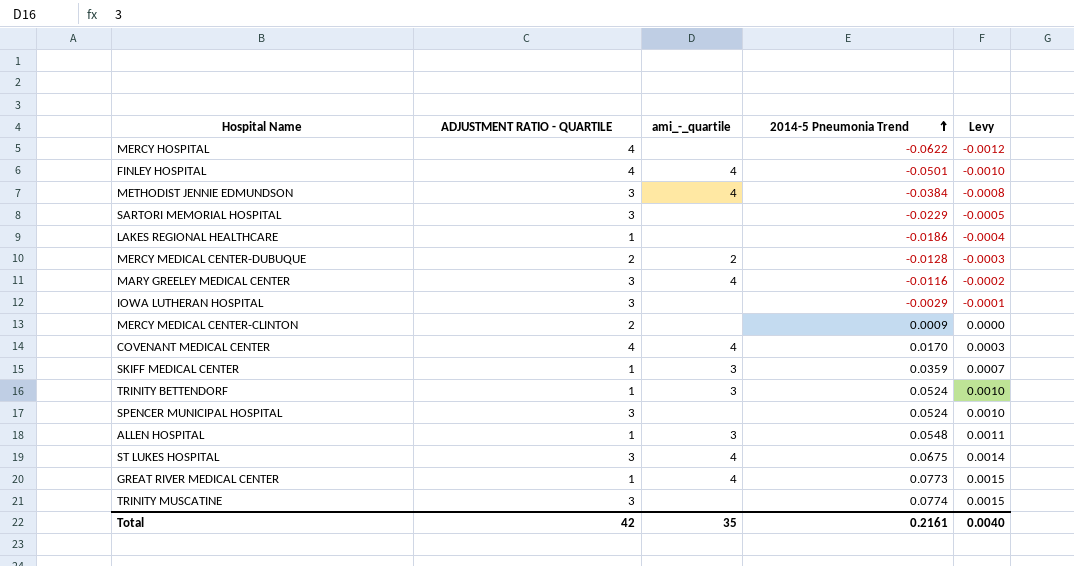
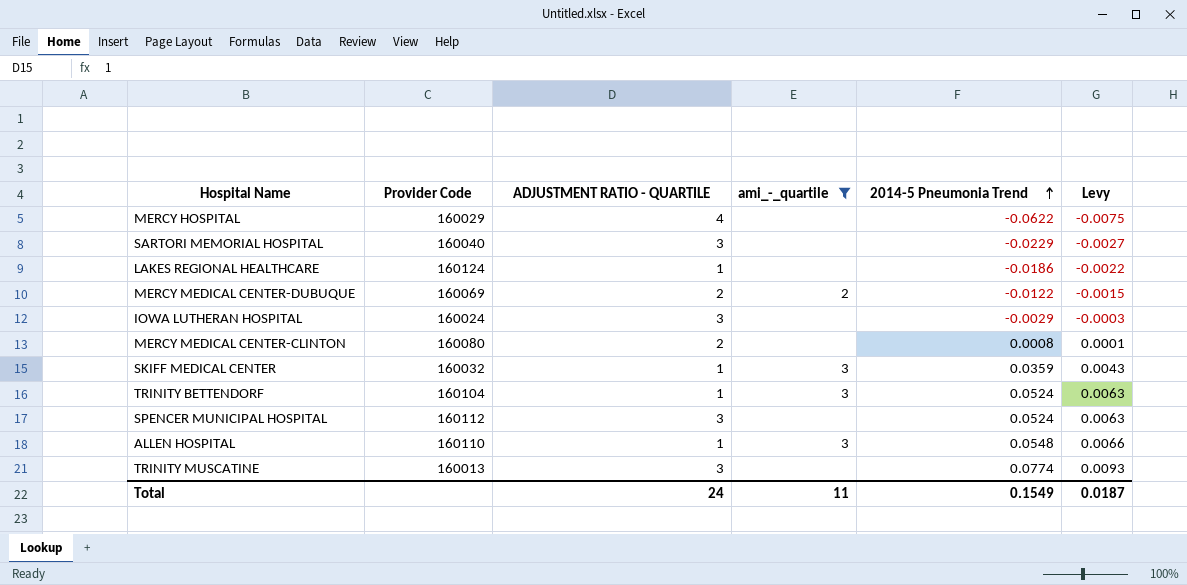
filter: none -> ami_-_quartile != 4
column Provider Code | position: none -> 2
column Levy | formula: [2014-5 Pneumonia Trend] * 0.02 -> [2014-5 Pneumonia Trend] * 0.12
MERCY MEDICAL CENTER-DUBUQUE | 2014-5 Pneumonia Trend: -0.0128 -> -0.0122
MERCY MEDICAL CENTER-CLINTON | 2014-5 Pneumonia Trend: 0.0009 -> 0.0008
Total | ADJUSTMENT RATIO - QUARTILE: 42 -> 24
Total | ami_-_quartile: 35 -> 11
Total | 2014-5 Pneumonia Trend: 0.2161 -> 0.1549
Total | Levy: 0.0040 -> 0.0187

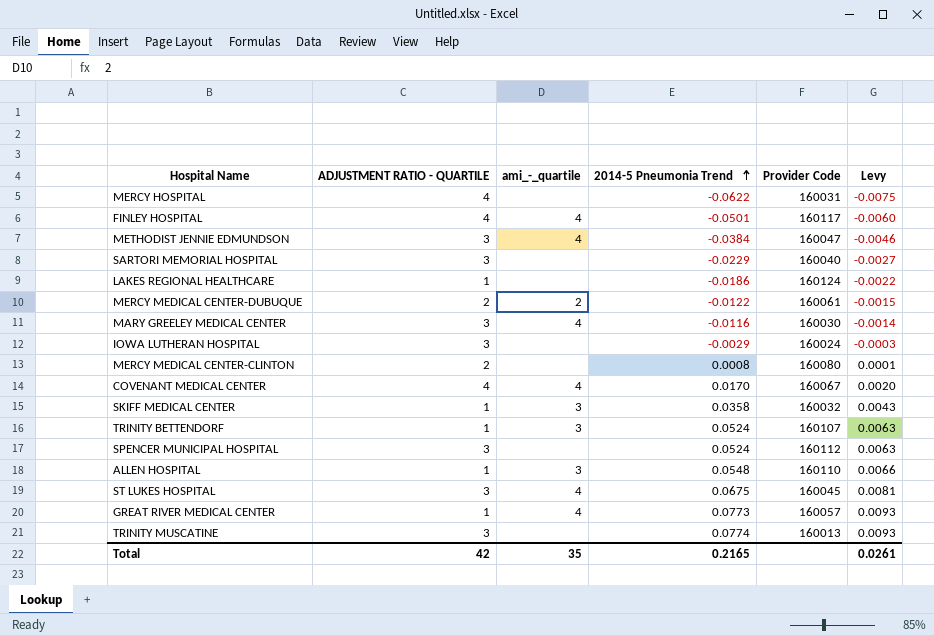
filter: ami_-_quartile != 4 -> none
column Provider Code | position: 2 -> 5
MERCY HOSPITAL | Provider Code: 160029 -> 160031
MERCY MEDICAL CENTER-DUBUQUE | Provider Code: 160069 -> 160061
SKIFF MEDICAL CENTER | 2014-5 Pneumonia Trend: 0.0359 -> 0.0358
TRINITY BETTENDORF | Provider Code: 160104 -> 160107
Total | ADJUSTMENT RATIO - QUARTILE: 24 -> 42
Total | ami_-_quartile: 11 -> 35
Total | 2014-5 Pneumonia Trend: 0.1549 -> 0.2165
Total | Levy: 0.0187 -> 0.0261

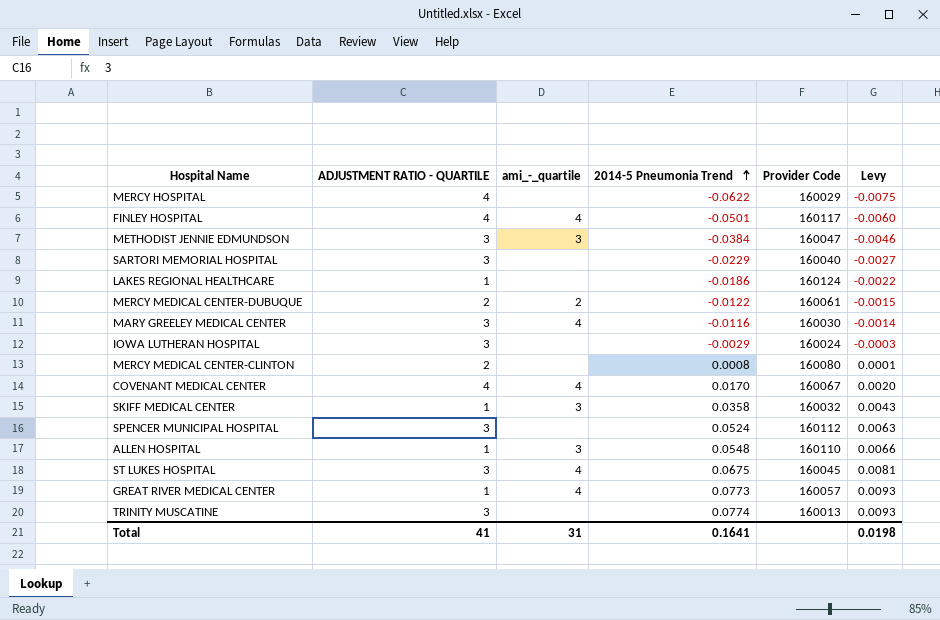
row TRINITY BETTENDORF: 1 | 3 | 0.0524 | 160107 | 0.0063 -> none
MERCY HOSPITAL | Provider Code: 160031 -> 160029
METHODIST JENNIE EDMUNDSON | ami_-_quartile: 4 -> 3
Total | ADJUSTMENT RATIO - QUARTILE: 42 -> 41
Total | ami_-_quartile: 35 -> 31
Total | 2014-5 Pneumonia Trend: 0.2165 -> 0.1641
Total | Levy: 0.0261 -> 0.0198

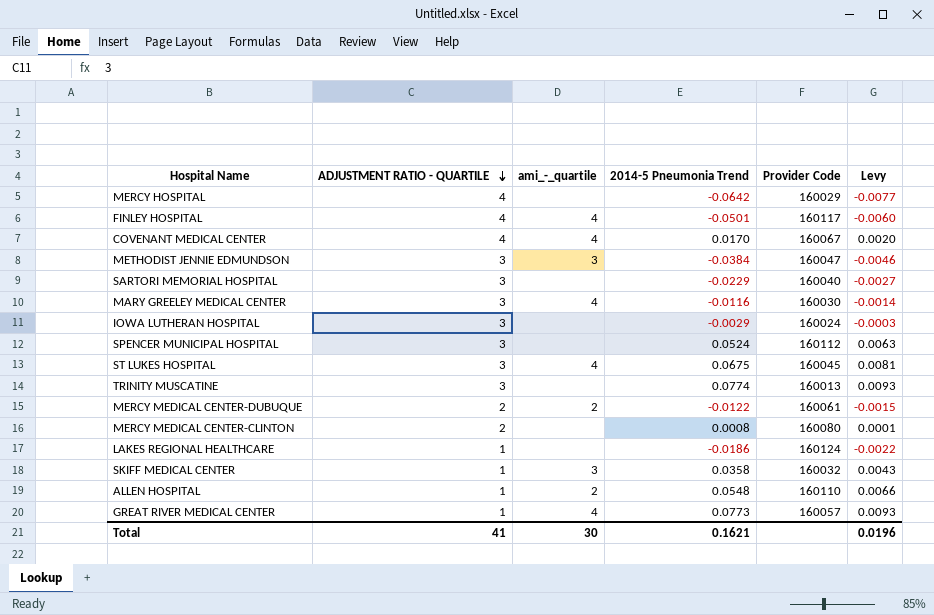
row order: 2014-5 Pneumonia Trend ascending -> ADJUSTMENT RATIO - QUARTILE descending
MERCY HOSPITAL | 2014-5 Pneumonia Trend: -0.0622 -> -0.0642
MERCY HOSPITAL | Levy: -0.0075 -> -0.0077
ALLEN HOSPITAL | ami_-_quartile: 3 -> 2
Total | ami_-_quartile: 31 -> 30
Total | 2014-5 Pneumonia Trend: 0.1641 -> 0.1621
Total | Levy: 0.0198 -> 0.0196

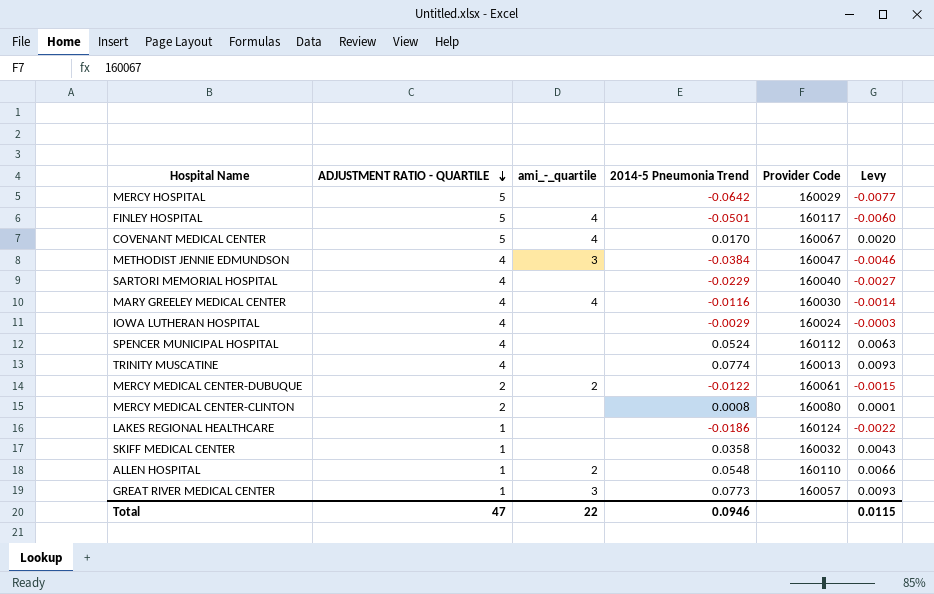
row ST LUKES HOSPITAL: 3 | 4 | 0.0675 | 160045 | 0.0081 -> none
MERCY HOSPITAL | ADJUSTMENT RATIO - QUARTILE: 4 -> 5
FINLEY HOSPITAL | ADJUSTMENT RATIO - QUARTILE: 4 -> 5
COVENANT MEDICAL CENTER | ADJUSTMENT RATIO - QUARTILE: 4 -> 5
METHODIST JENNIE EDMUNDSON | ADJUSTMENT RATIO - QUARTILE: 3 -> 4
SARTORI MEMORIAL HOSPITAL | ADJUSTMENT RATIO - QUARTILE: 3 -> 4
MARY GREELEY MEDICAL CENTER | ADJUSTMENT RATIO - QUARTILE: 3 -> 4
IOWA LUTHERAN HOSPITAL | ADJUSTMENT RATIO - QUARTILE: 3 -> 4
SPENCER MUNICIPAL HOSPITAL | ADJUSTMENT RATIO - QUARTILE: 3 -> 4
TRINITY MUSCATINE | ADJUSTMENT RATIO - QUARTILE: 3 -> 4
SKIFF MEDICAL CENTER | ami_-_quartile: 3 -> none
GREAT RIVER MEDICAL CENTER | ami_-_quartile: 4 -> 3
Total | ADJUSTMENT RATIO - QUARTILE: 41 -> 47
Total | ami_-_quartile: 30 -> 22
Total | 2014-5 Pneumonia Trend: 0.1621 -> 0.0946
Total | Levy: 0.0196 -> 0.0115

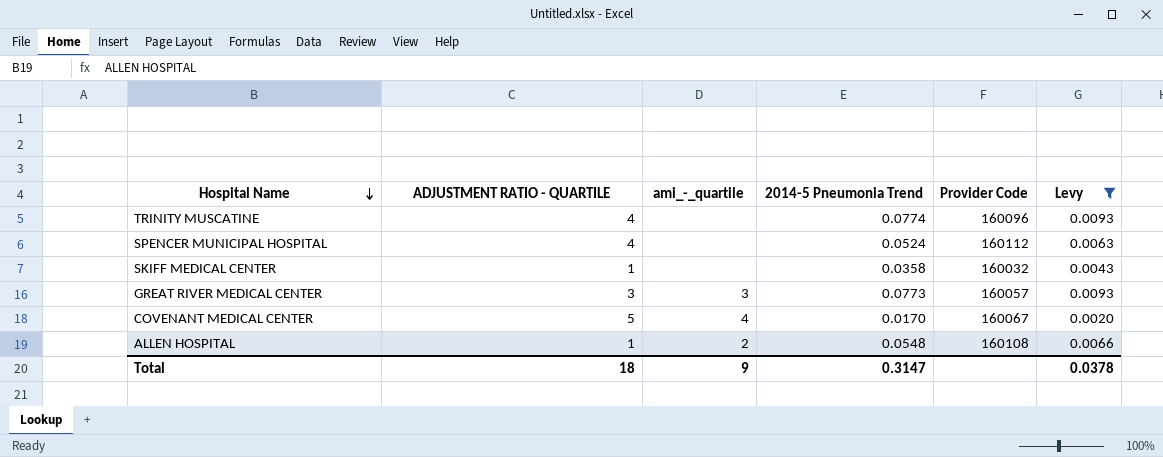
filter: none -> Levy >= 0.0020
row order: ADJUSTMENT RATIO - QUARTILE descending -> Hospital Name descending
TRINITY MUSCATINE | Provider Code: 160013 -> 160096
GREAT RIVER MEDICAL CENTER | ADJUSTMENT RATIO - QUARTILE: 1 -> 3
ALLEN HOSPITAL | Provider Code: 160110 -> 160108
Total | ADJUSTMENT RATIO - QUARTILE: 47 -> 18
Total | ami_-_quartile: 22 -> 9
Total | 2014-5 Pneumonia Trend: 0.0946 -> 0.3147
Total | Levy: 0.0115 -> 0.0378

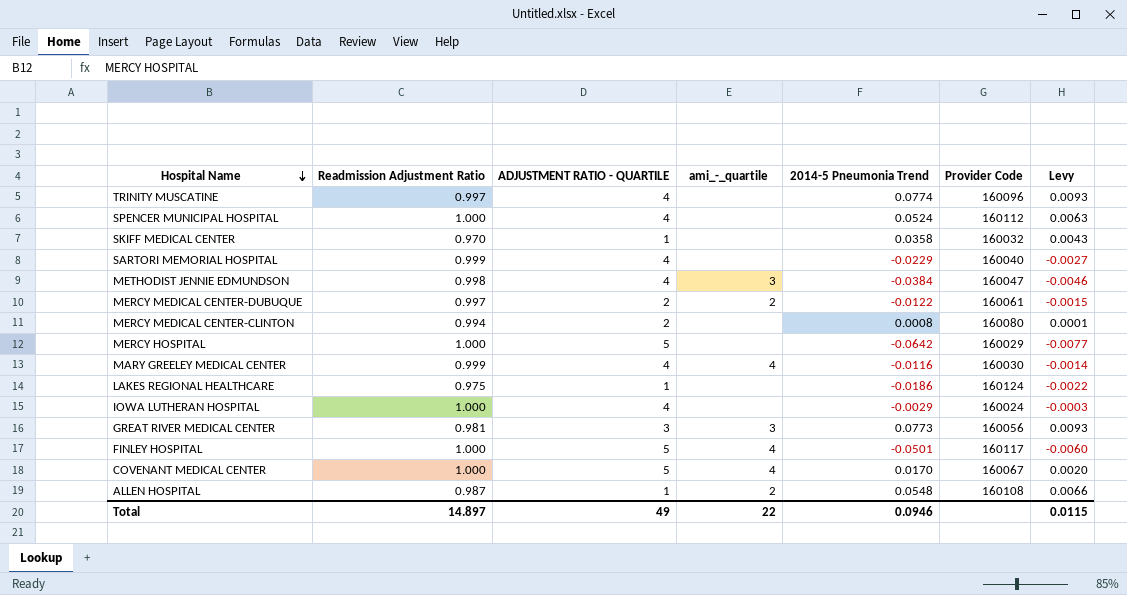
filter: Levy >= 0.0020 -> none
column Readmission Adjustment Ratio | position: none -> 2
GREAT RIVER MEDICAL CENTER | Provider Code: 160057 -> 160056
Total | ADJUSTMENT RATIO - QUARTILE: 18 -> 49
Total | ami_-_quartile: 9 -> 22
Total | 2014-5 Pneumonia Trend: 0.3147 -> 0.0946
Total | Levy: 0.0378 -> 0.0115

